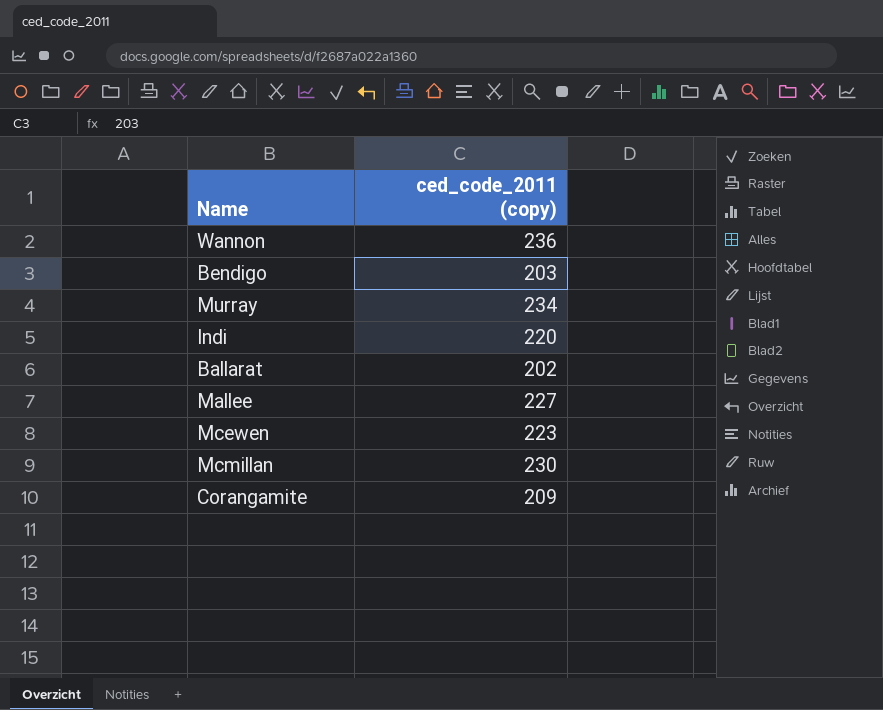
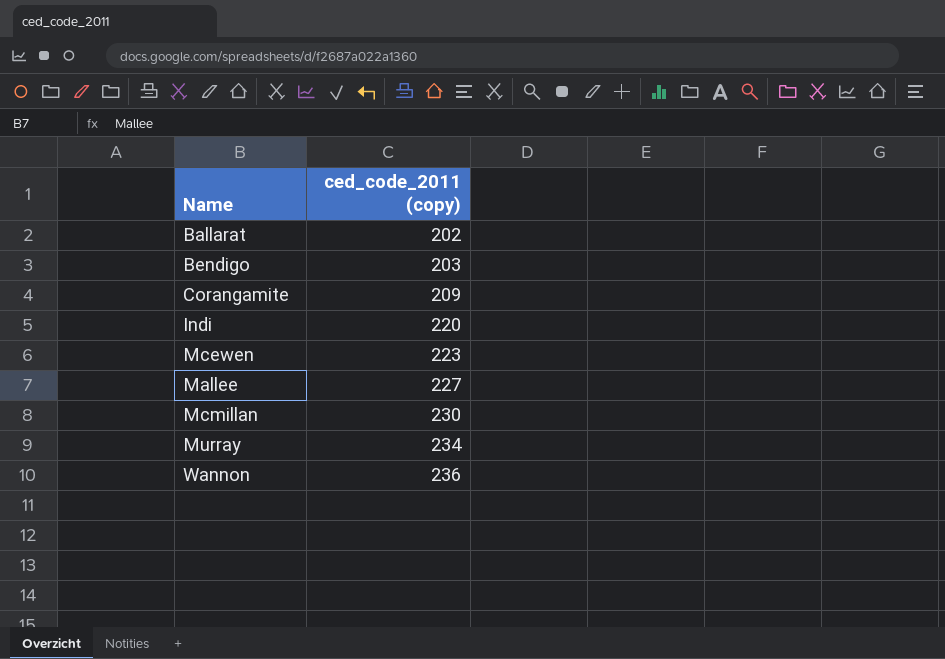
row order: none -> ced_code_2011 (copy) ascending

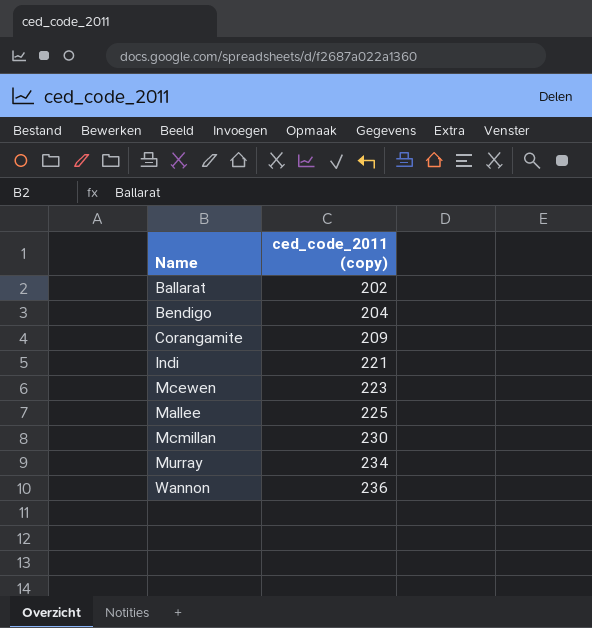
Bendigo | ced_code_2011 (copy): 203 -> 204
Indi | ced_code_2011 (copy): 220 -> 221
Mallee | ced_code_2011 (copy): 227 -> 225

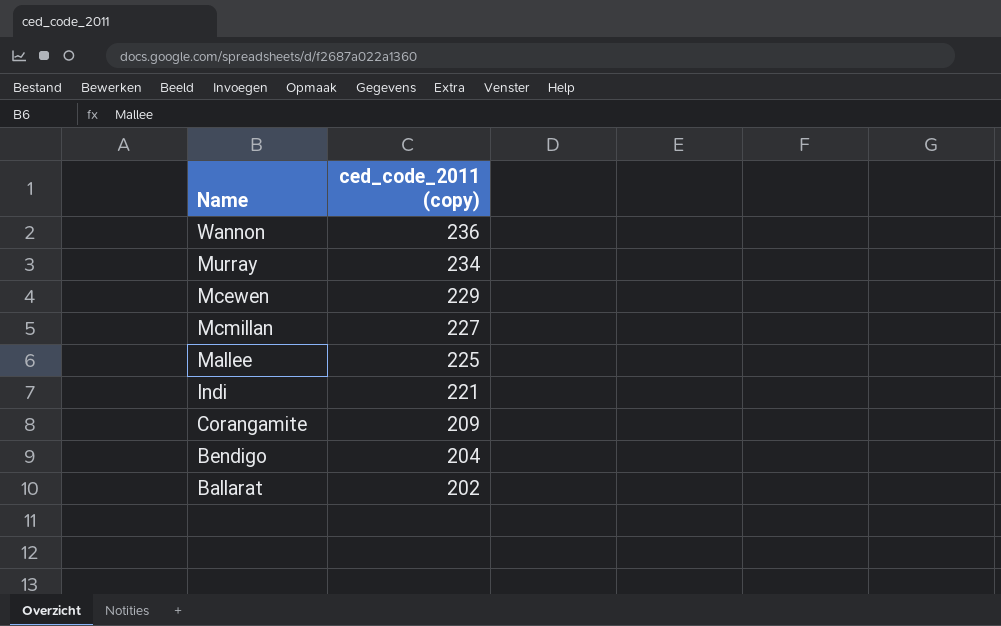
row order: ced_code_2011 (copy) ascending -> ced_code_2011 (copy) descending
Mcewen | ced_code_2011 (copy): 223 -> 229
Mcmillan | ced_code_2011 (copy): 230 -> 227

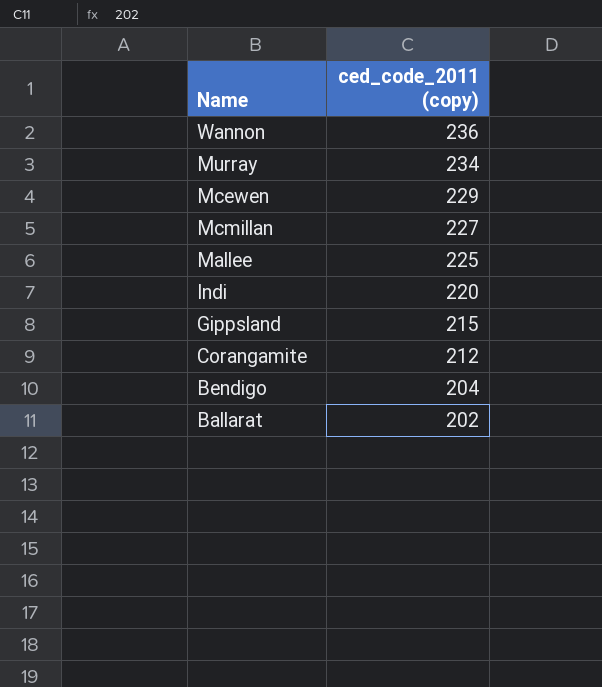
Indi | ced_code_2011 (copy): 221 -> 220
row Gippsland: none -> 215
Corangamite | ced_code_2011 (copy): 209 -> 212

